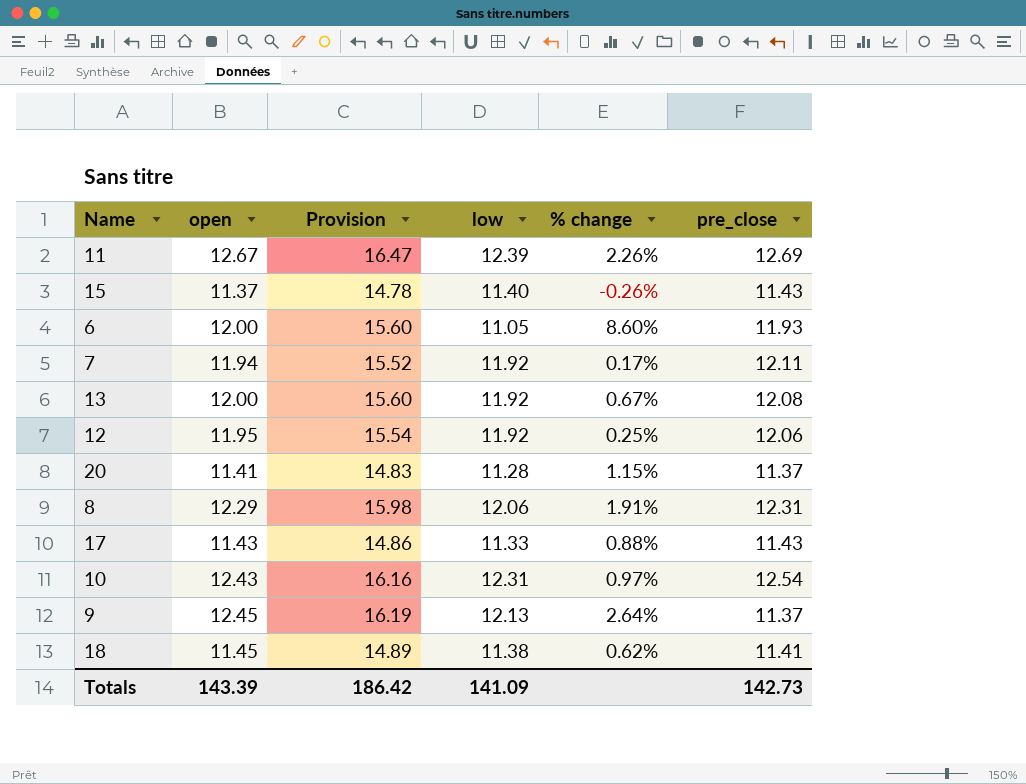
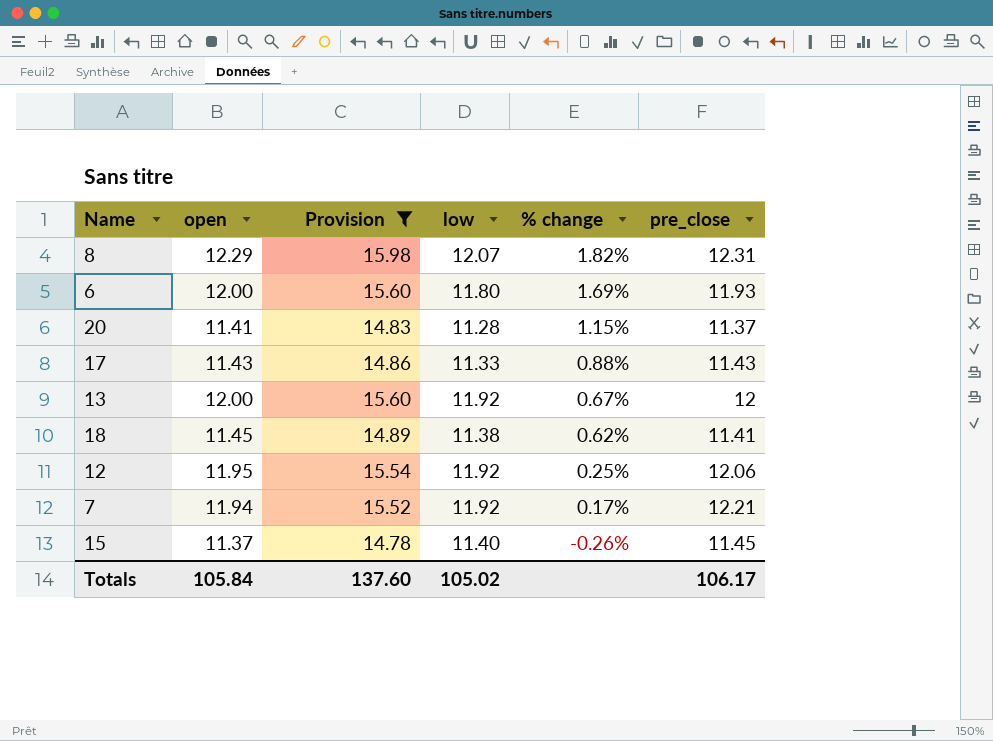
filter: none -> Provision <= 15.98
row order: none -> % change descending
8 | low: 12.06 -> 12.07
8 | % change: 1.91% -> 1.82%
6 | low: 11.05 -> 11.80
6 | % change: 8.60% -> 1.69%
13 | pre_close: 12.08 -> 12
7 | pre_close: 12.11 -> 12.21
15 | pre_close: 11.43 -> 11.45
Totals | open: 143.39 -> 105.84
Totals | Provision: 186.42 -> 137.60
Totals | low: 141.09 -> 105.02
Totals | pre_close: 142.73 -> 106.17

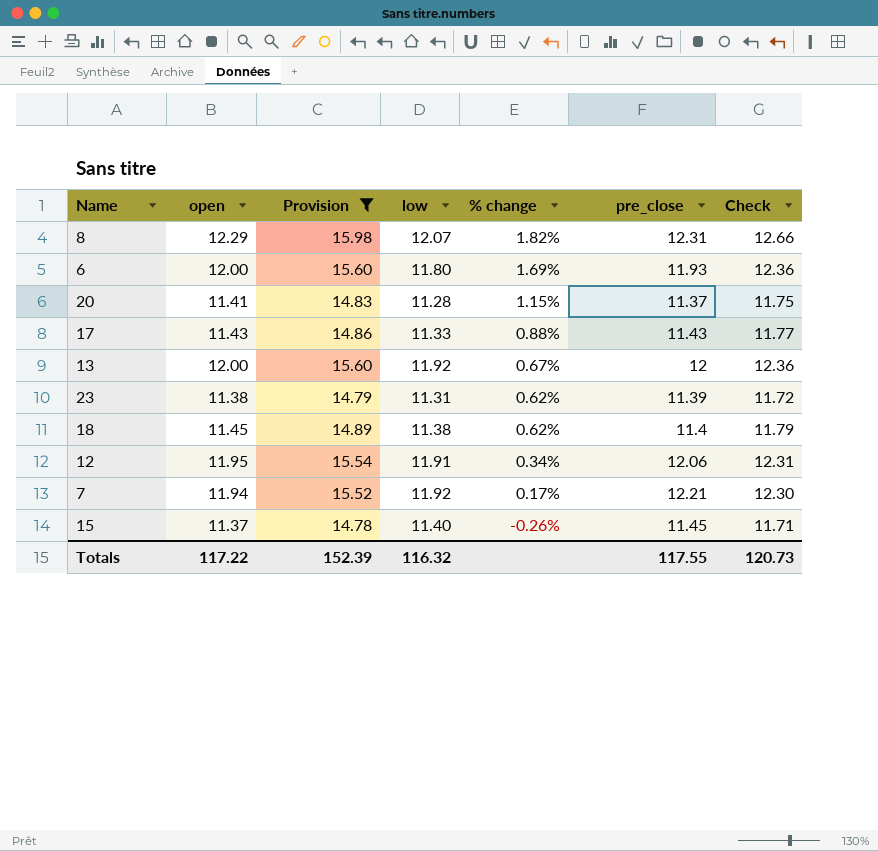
column Check | formula: none -> [open] * 1.03
row 23: none -> 11.38 | 14.79 | 11.31 | 0.62% | 11.39 | 11.72
18 | pre_close: 11.41 -> 11.4
12 | low: 11.92 -> 11.91
12 | % change: 0.25% -> 0.34%
Totals | open: 105.84 -> 117.22
Totals | Provision: 137.60 -> 152.39
Totals | low: 105.02 -> 116.32
Totals | pre_close: 106.17 -> 117.55

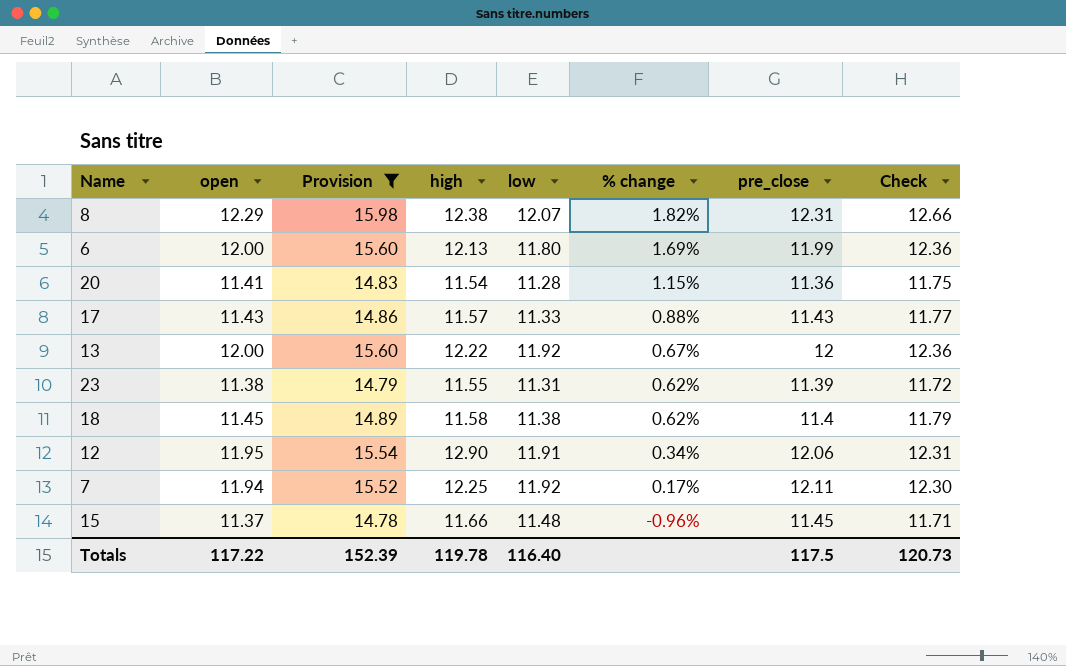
column high | position: none -> 4
6 | pre_close: 11.93 -> 11.99
20 | pre_close: 11.37 -> 11.36
7 | pre_close: 12.21 -> 12.11
15 | low: 11.40 -> 11.48
15 | % change: -0.26% -> -0.96%
Totals | low: 116.32 -> 116.40
Totals | pre_close: 117.55 -> 117.5

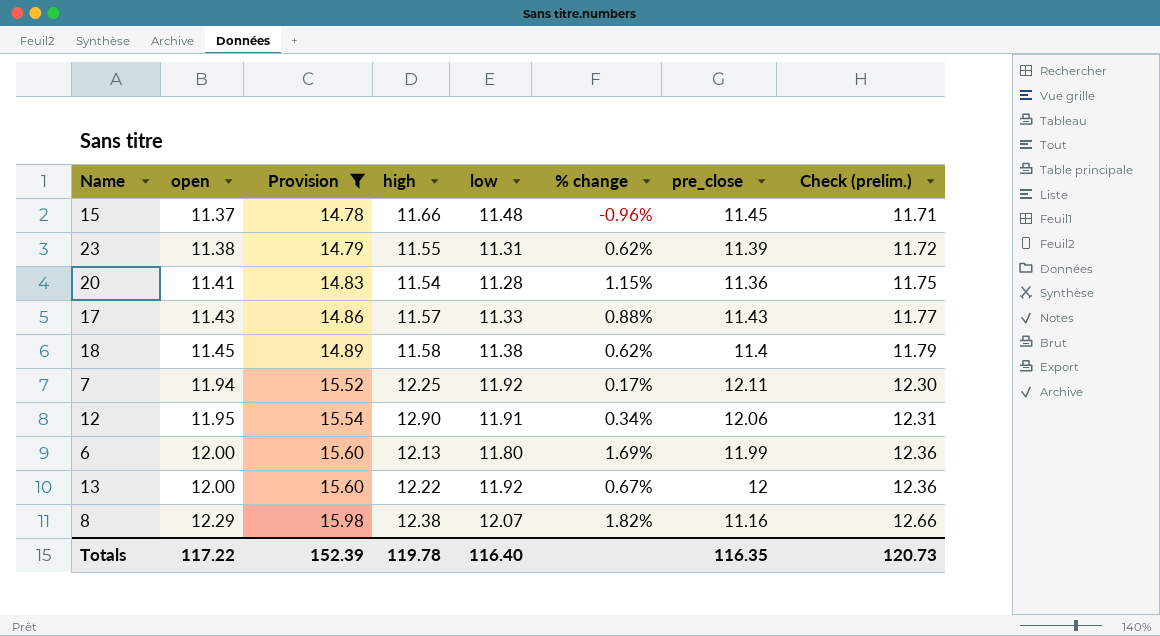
row order: % change descending -> open ascending
column name: Check -> Check (prelim.)
8 | pre_close: 12.31 -> 11.16
Totals | pre_close: 117.5 -> 116.35

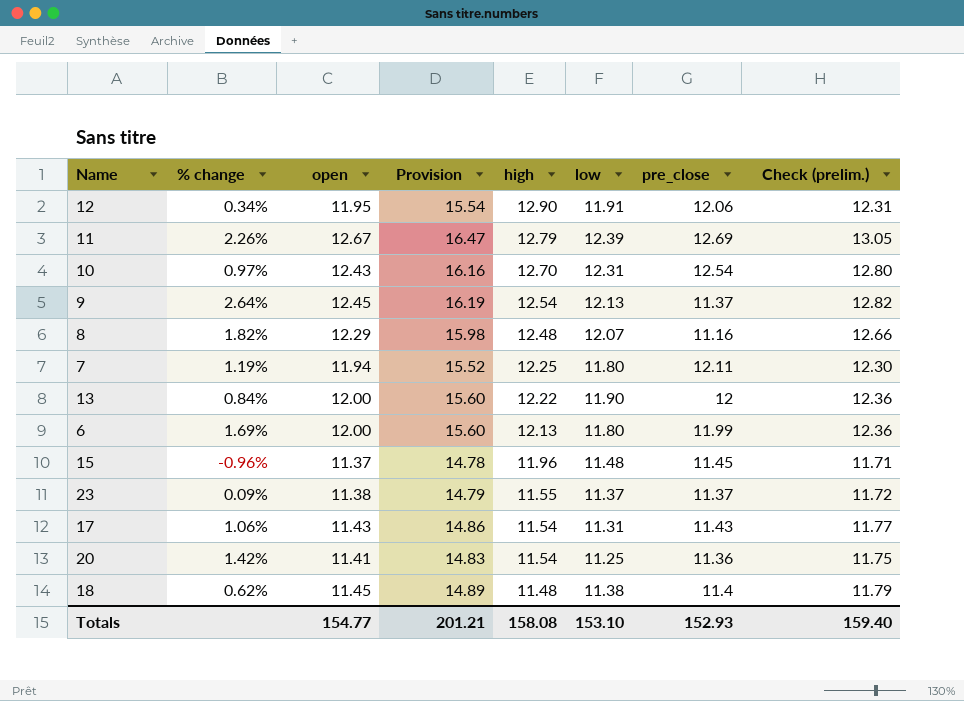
filter: Provision <= 15.98 -> none
row order: open ascending -> high descending
column % change | position: 6 -> 2
8 | high: 12.38 -> 12.48
7 | % change: 0.17% -> 1.19%
7 | low: 11.92 -> 11.80
13 | % change: 0.67% -> 0.84%
13 | low: 11.92 -> 11.90
15 | high: 11.66 -> 11.96
23 | % change: 0.62% -> 0.09%
23 | low: 11.31 -> 11.37
23 | pre_close: 11.39 -> 11.37
17 | % change: 0.88% -> 1.06%
17 | high: 11.57 -> 11.54
17 | low: 11.33 -> 11.31
20 | % change: 1.15% -> 1.42%
20 | low: 11.28 -> 11.25
18 | high: 11.58 -> 11.48
Totals | open: 117.22 -> 154.77
Totals | Provision: 152.39 -> 201.21
Totals | high: 119.78 -> 158.08
Totals | low: 116.40 -> 153.10
Totals | pre_close: 116.35 -> 152.93
Totals | Check (prelim.): 120.73 -> 159.40

